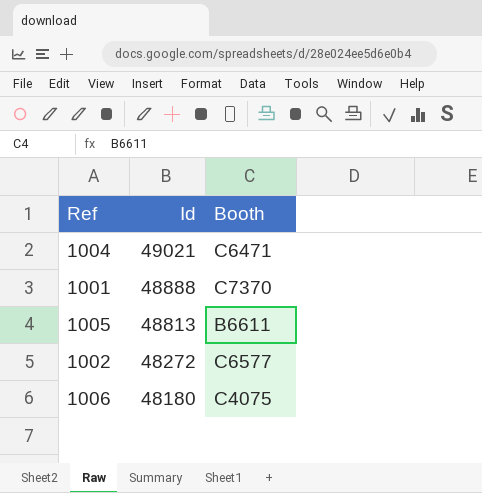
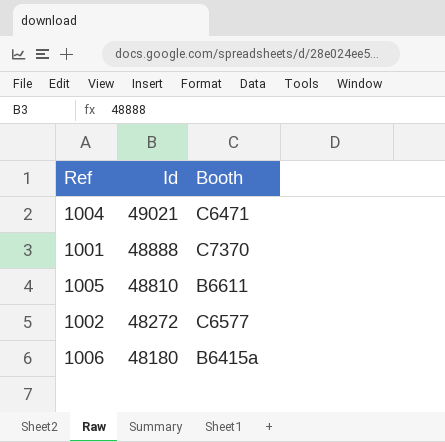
1005 | Id: 48813 -> 48810
1006 | Booth: C4075 -> B6415a

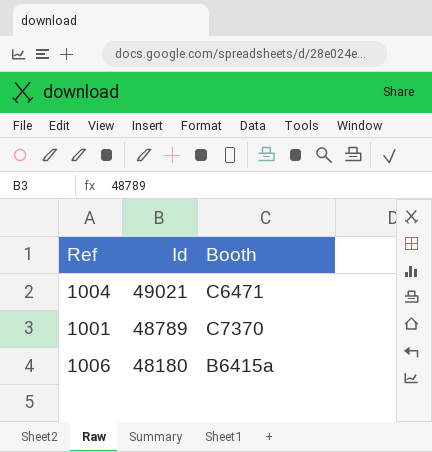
row 1005: 48810 | B6611 -> none
row 1002: 48272 | C6577 -> none
1001 | Id: 48888 -> 48789

